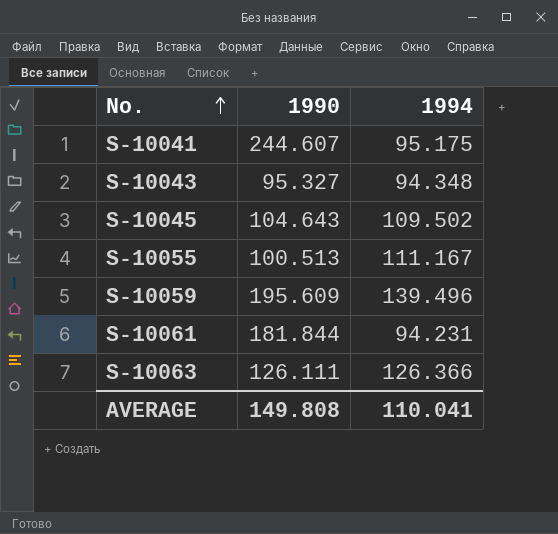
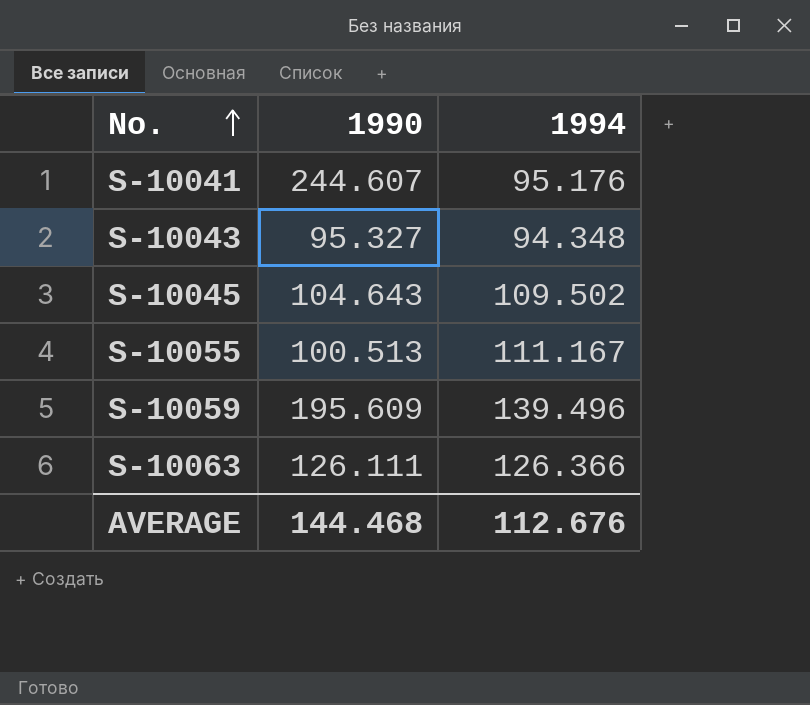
row S-10061: 181.844 | 94.231 -> none
S-10041 | 1994: 95.175 -> 95.176
AVERAGE | 1990: 149.808 -> 144.468
AVERAGE | 1994: 110.041 -> 112.676

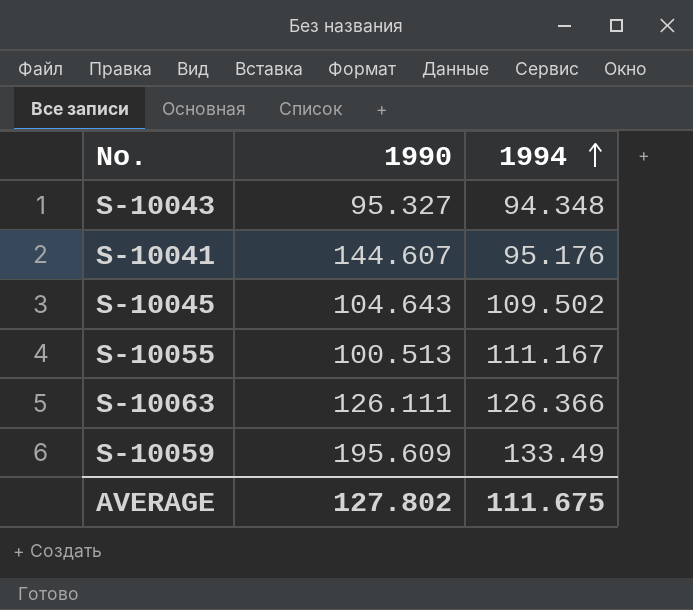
row order: No. ascending -> 1994 ascending
S-10041 | 1990: 244.607 -> 144.607
S-10059 | 1994: 139.496 -> 133.49
AVERAGE | 1990: 144.468 -> 127.802
AVERAGE | 1994: 112.676 -> 111.675

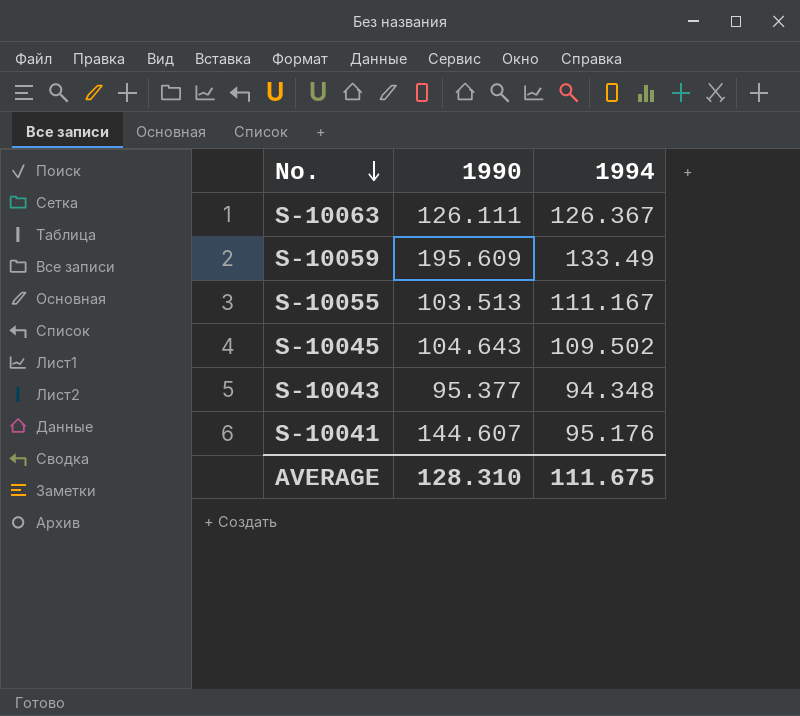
row order: 1994 ascending -> No. descending
S-10063 | 1994: 126.366 -> 126.367
S-10055 | 1990: 100.513 -> 103.513
S-10043 | 1990: 95.327 -> 95.377
AVERAGE | 1990: 127.802 -> 128.310

